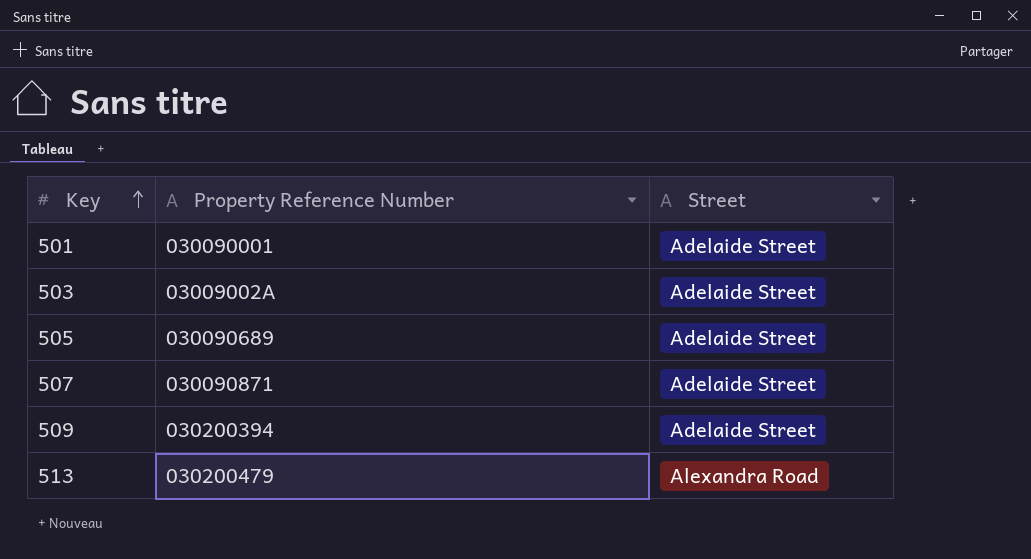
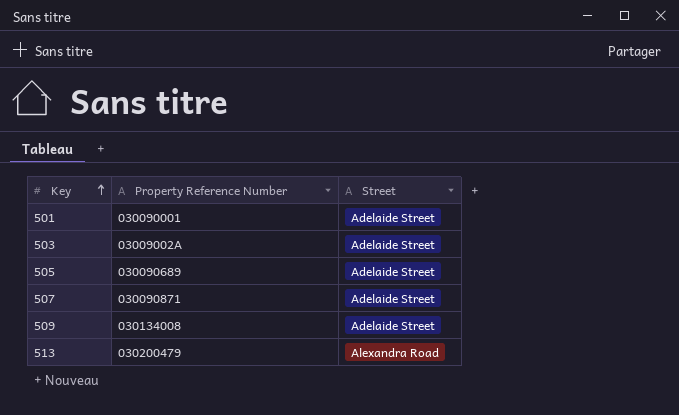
509 | Property Reference Number: 030200394 -> 030134008

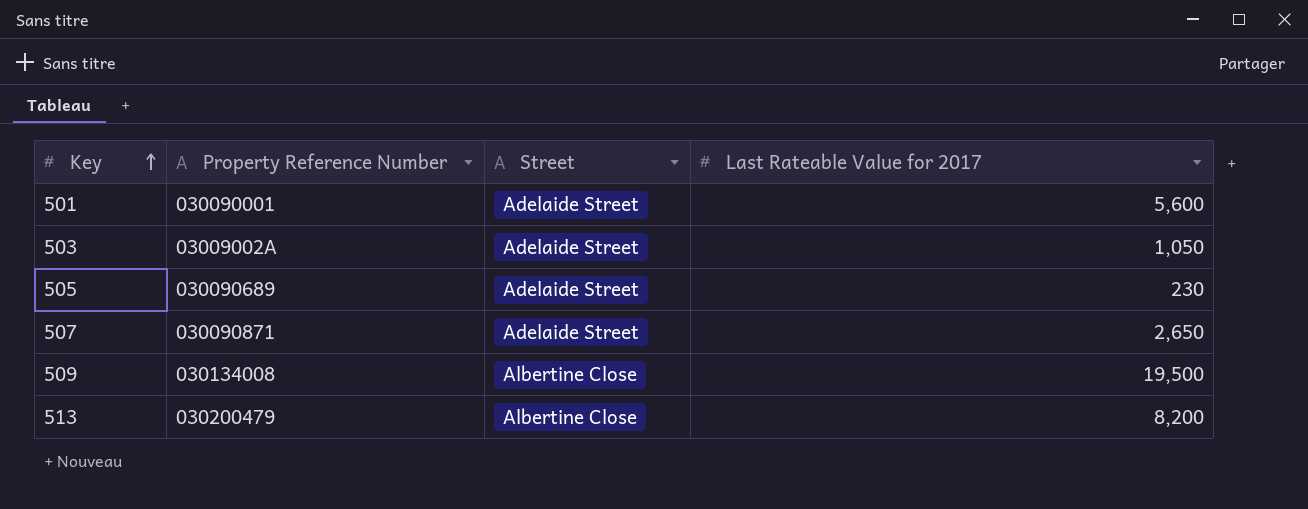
column Last Rateable Value for 2017 | position: none -> 4
509 | Street: Adelaide Street -> Albertine Close
513 | Street: Alexandra Road -> Albertine Close

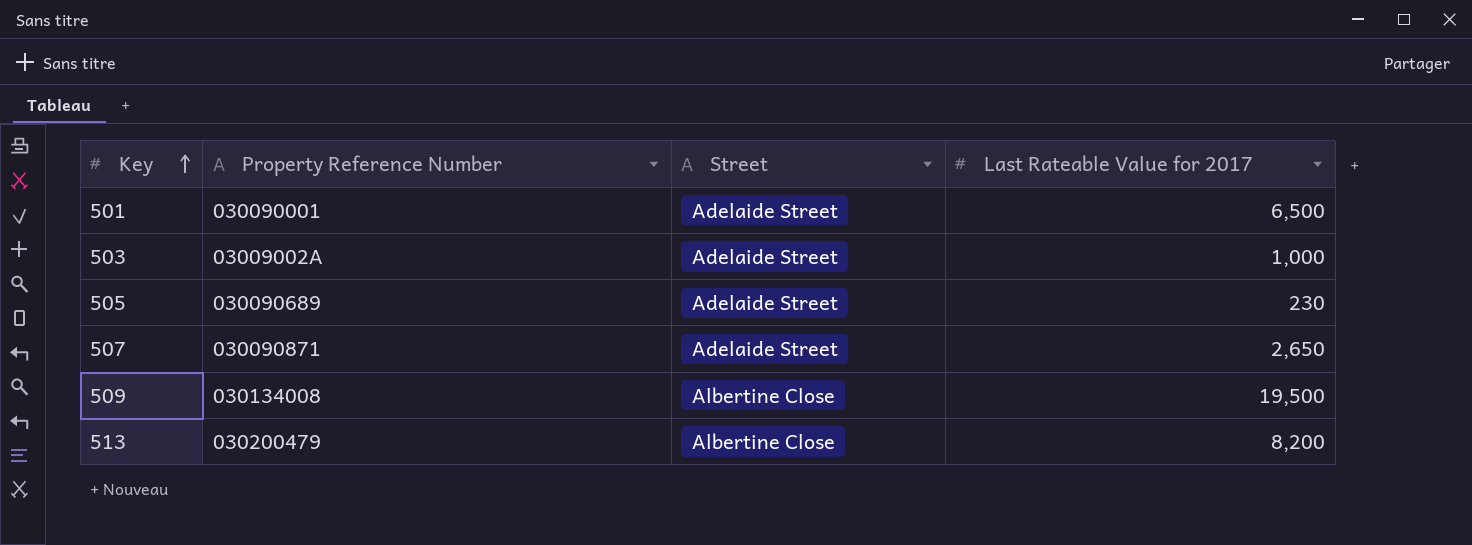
501 | Last Rateable Value for 2017: 5,600 -> 6,500
503 | Last Rateable Value for 2017: 1,050 -> 1,000

